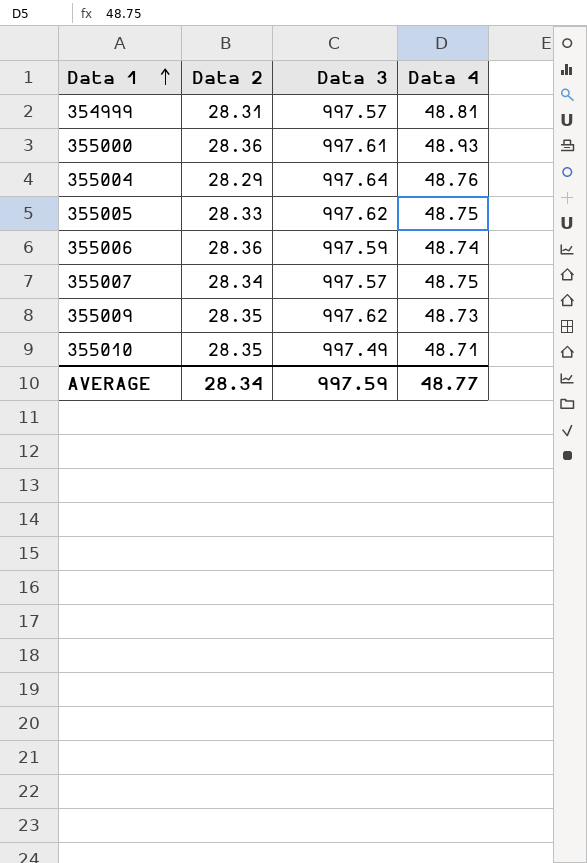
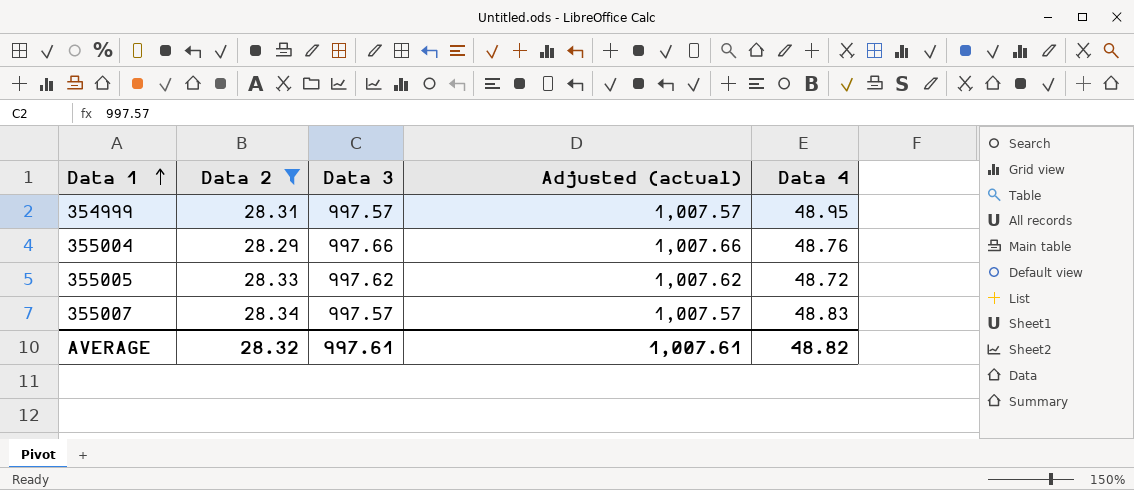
filter: none -> Data 2 <= 28.34
column Adjusted (actual) | formula: none -> [Data 3] + 10
354999 | Data 4: 48.81 -> 48.95
355004 | Data 3: 997.64 -> 997.66
355005 | Data 4: 48.75 -> 48.72
355007 | Data 4: 48.75 -> 48.83
AVERAGE | Data 2: 28.34 -> 28.32
AVERAGE | Data 3: 997.59 -> 997.61
AVERAGE | Data 4: 48.77 -> 48.82

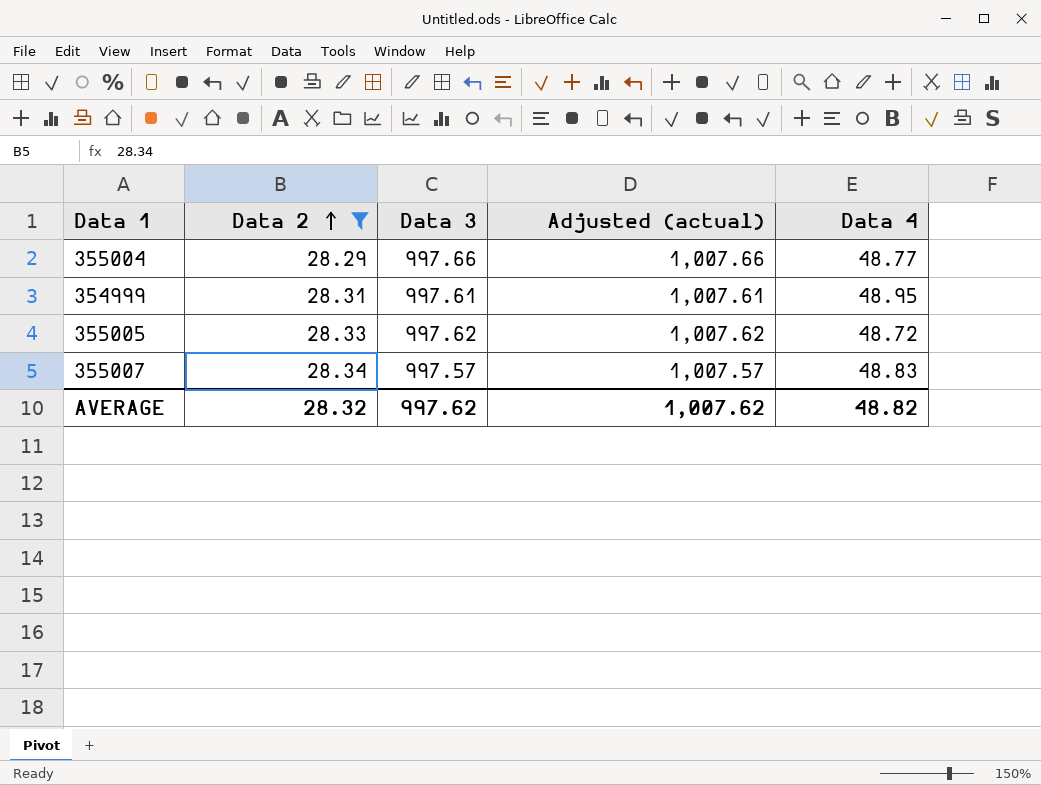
row order: Data 1 ascending -> Data 2 ascending
355004 | Data 4: 48.76 -> 48.77
354999 | Data 3: 997.57 -> 997.61
354999 | Adjusted (actual): 1,007.57 -> 1,007.61
AVERAGE | Data 3: 997.61 -> 997.62
AVERAGE | Adjusted (actual): 1,007.61 -> 1,007.62

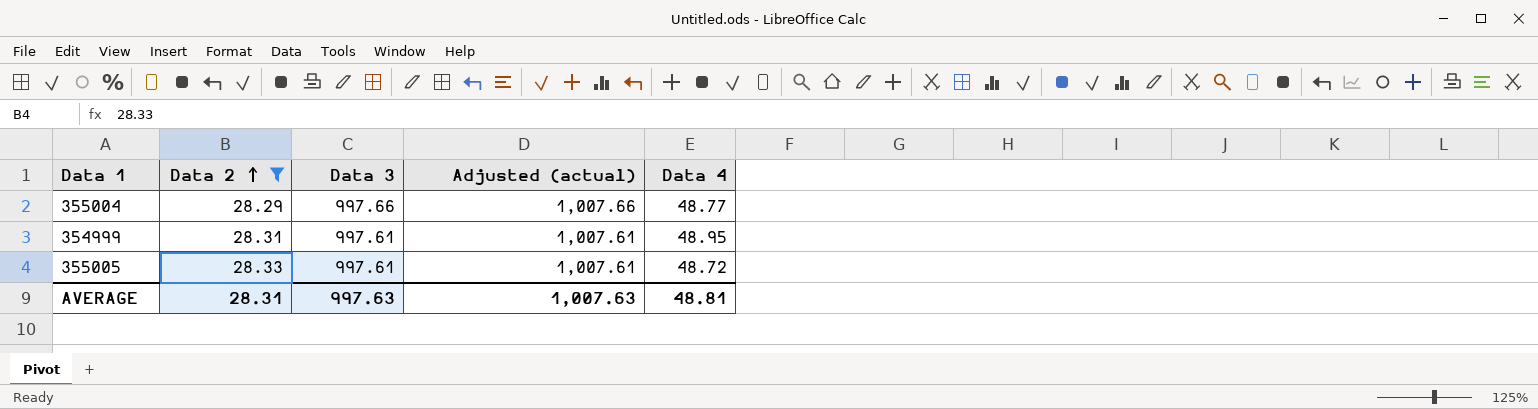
row 355007: 28.34 | 997.57 | 1,007.57 | 48.83 -> none
355005 | Data 3: 997.62 -> 997.61
355005 | Adjusted (actual): 1,007.62 -> 1,007.61
AVERAGE | Data 2: 28.32 -> 28.31
AVERAGE | Data 3: 997.62 -> 997.63
AVERAGE | Adjusted (actual): 1,007.62 -> 1,007.63
AVERAGE | Data 4: 48.82 -> 48.81

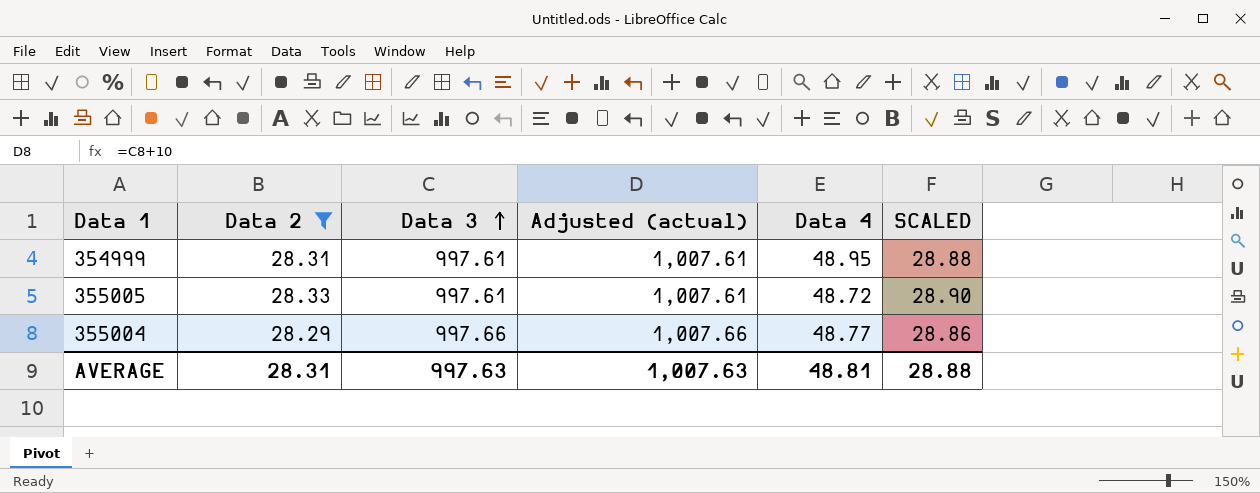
row order: Data 2 ascending -> Data 3 ascending
column SCALED | formula: none -> [Data 2] * 1.02

